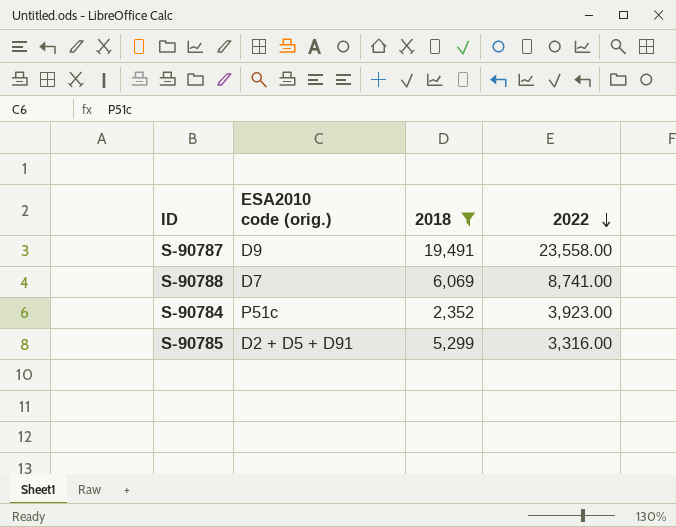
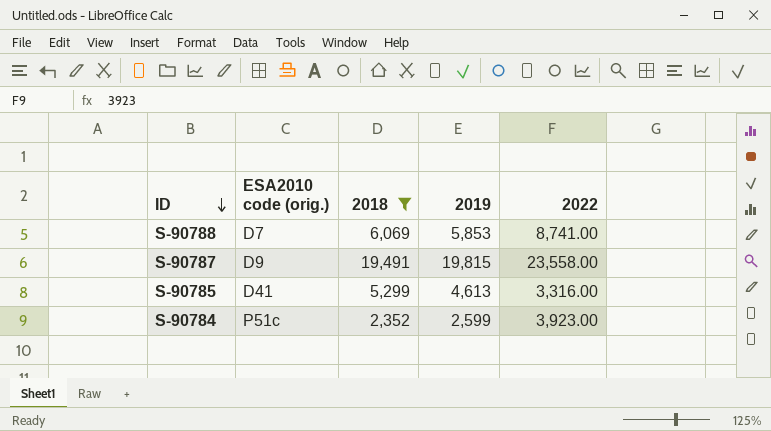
row order: 2022 descending -> ID descending
column 2019 | position: none -> 4
S-90785 | ESA2010 code (orig.): D2 + D5 + D91 -> D41

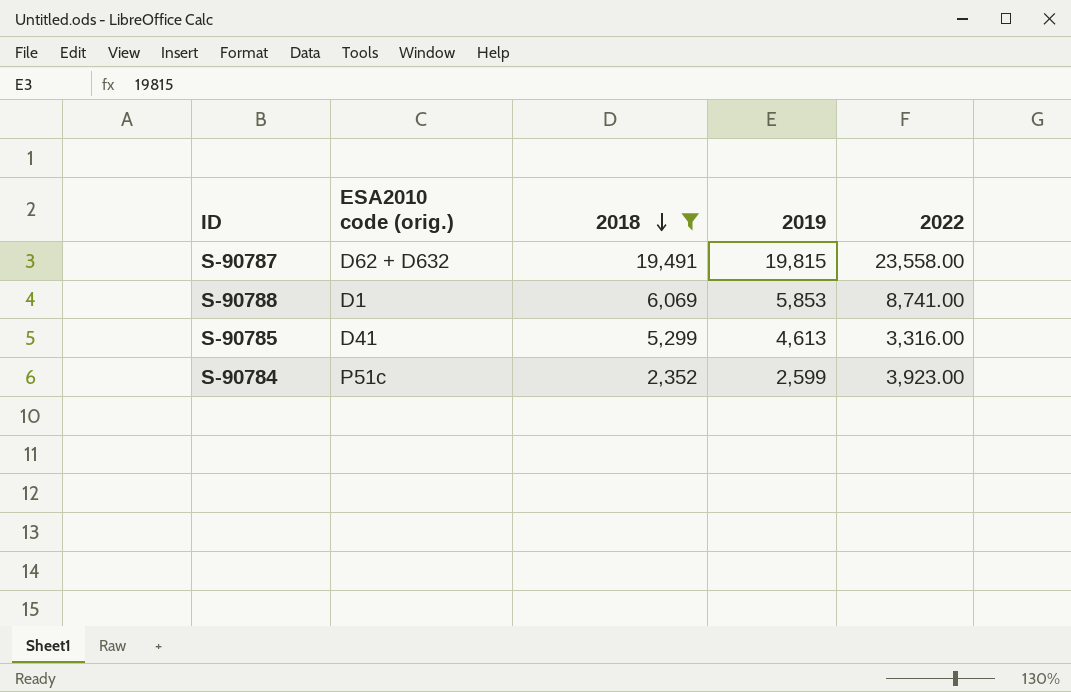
row order: ID descending -> 2018 descending
S-90787 | ESA2010 code (orig.): D9 -> D62 + D632
S-90788 | ESA2010 code (orig.): D7 -> D1

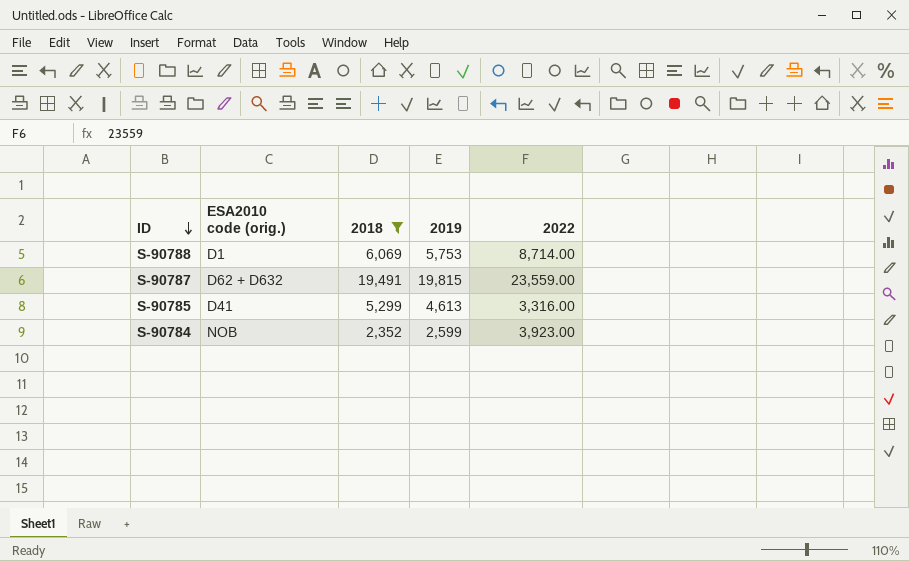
row order: 2018 descending -> ID descending
S-90788 | 2019: 5,853 -> 5,753
S-90788 | 2022: 8,741.00 -> 8,714.00
S-90787 | 2022: 23,558.00 -> 23,559.00
S-90784 | ESA2010 code (orig.): P51c -> NOB

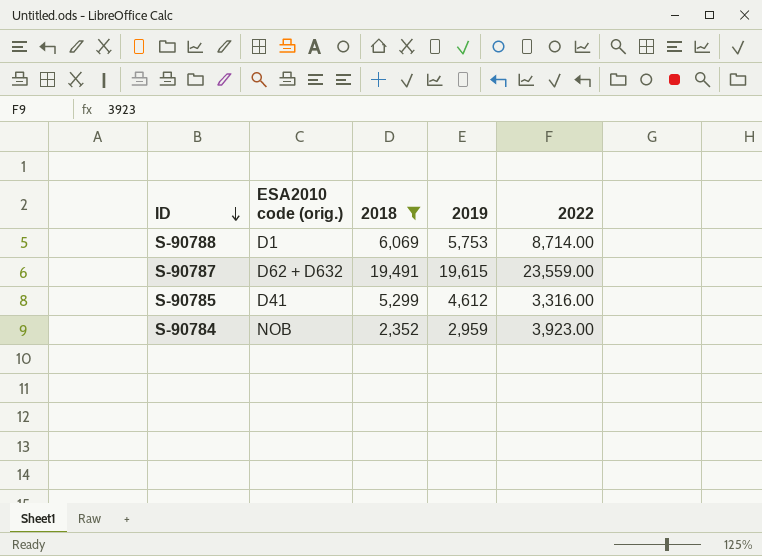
S-90787 | 2019: 19,815 -> 19,615
S-90785 | 2019: 4,613 -> 4,612
S-90784 | 2019: 2,599 -> 2,959

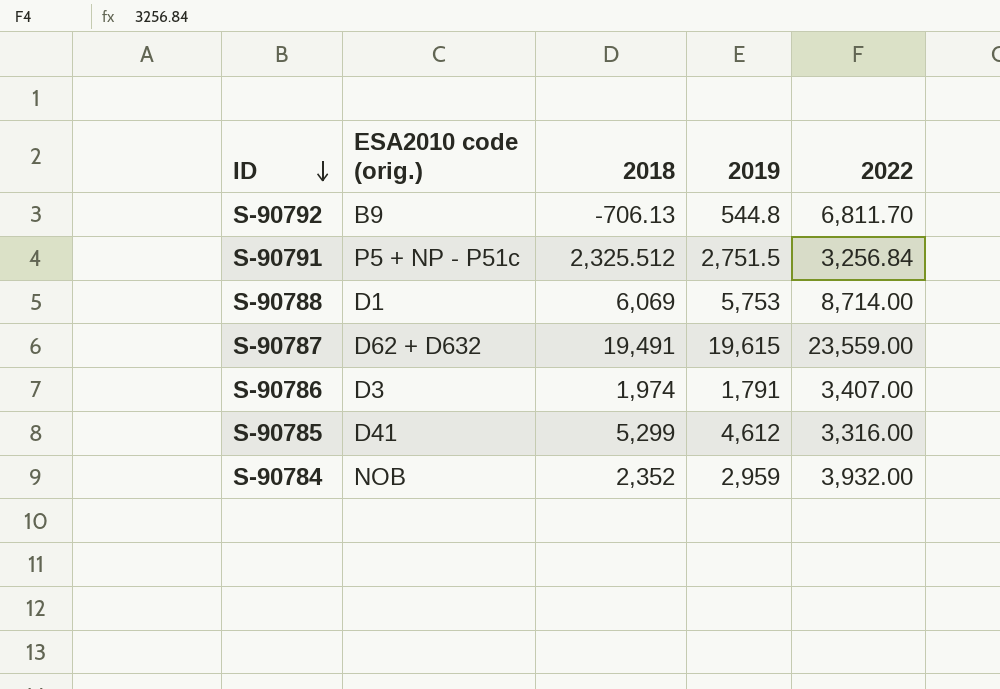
filter: 2018 >= 2,352 -> none
S-90784 | 2022: 3,923.00 -> 3,932.00

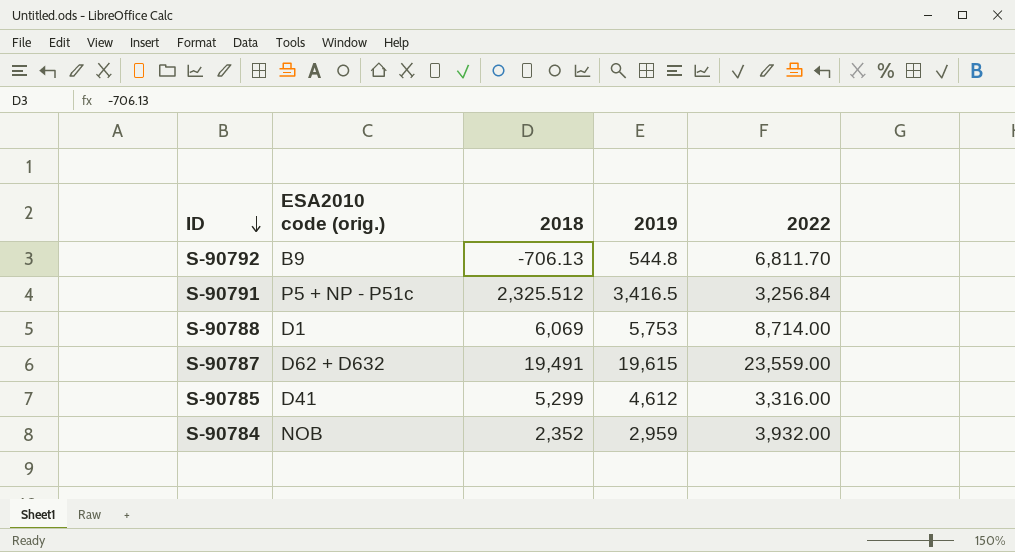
row S-90786: D3 | 1,974 | 1,791 | 3,407.00 -> none
S-90791 | 2019: 2,751.5 -> 3,416.5

